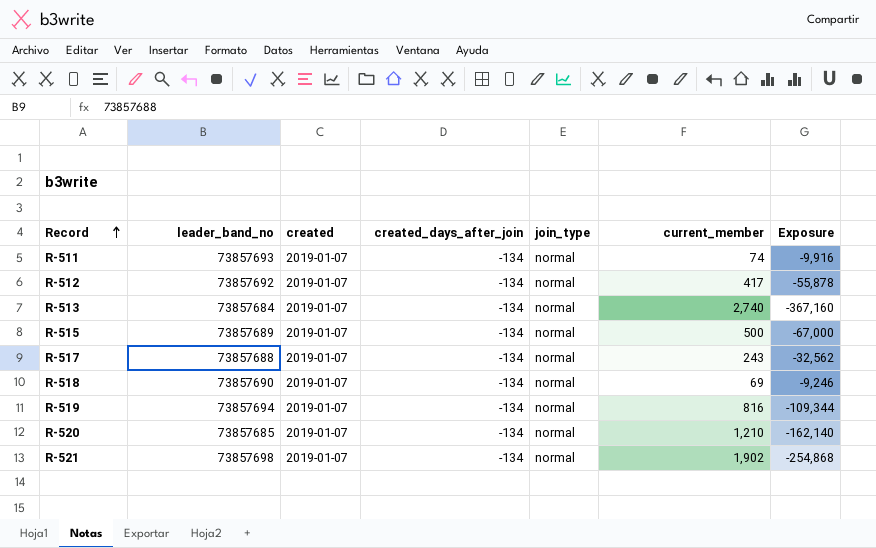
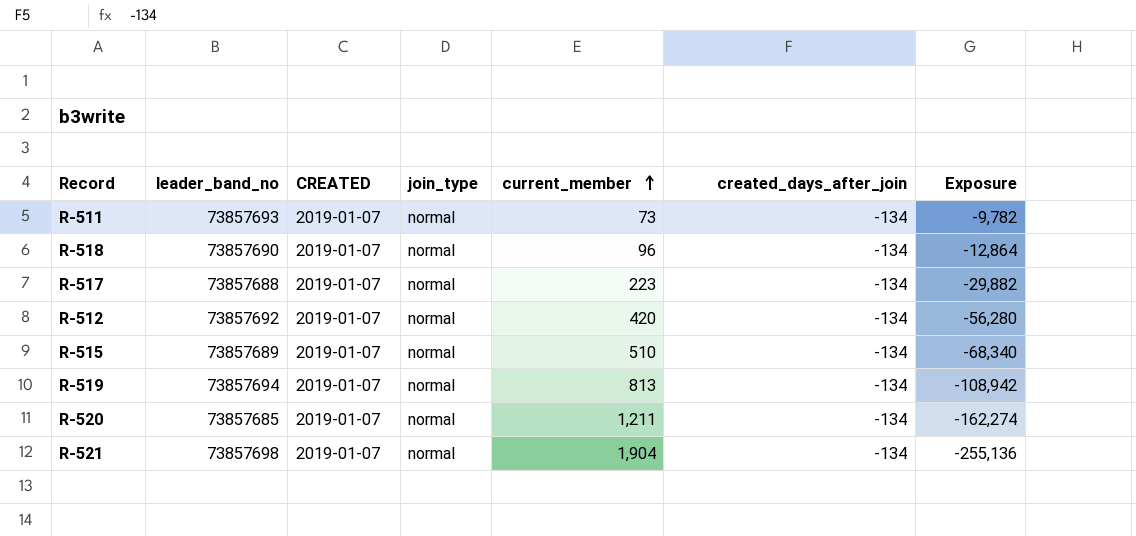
row order: Record ascending -> current_member ascending
column name: created -> CREATED
column created_days_after_join | position: 4 -> 6
row R-513: 73857684 | 2019-01-07 | -134 | normal | 2,740 | -367,160 -> none
R-511 | current_member: 74 -> 73
R-511 | Exposure: -9,916 -> -9,782
R-518 | current_member: 69 -> 96
R-518 | Exposure: -9,246 -> -12,864
R-517 | current_member: 243 -> 223
R-517 | Exposure: -32,562 -> -29,882
R-512 | current_member: 417 -> 420
R-512 | Exposure: -55,878 -> -56,280
R-515 | current_member: 500 -> 510
R-515 | Exposure: -67,000 -> -68,340
R-519 | current_member: 816 -> 813
R-519 | Exposure: -109,344 -> -108,942
R-520 | current_member: 1,210 -> 1,211
R-520 | Exposure: -162,140 -> -162,274
R-521 | current_member: 1,902 -> 1,904
R-521 | Exposure: -254,868 -> -255,136

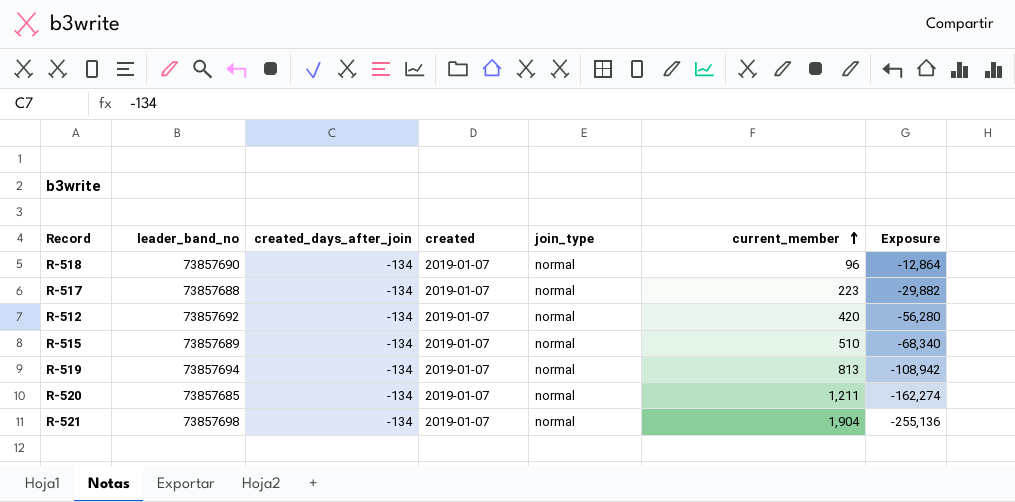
column created_days_after_join | position: 6 -> 3
column name: CREATED -> created
row R-511: 73857693 | 2019-01-07 | normal | 73 | -134 | -9,782 -> none

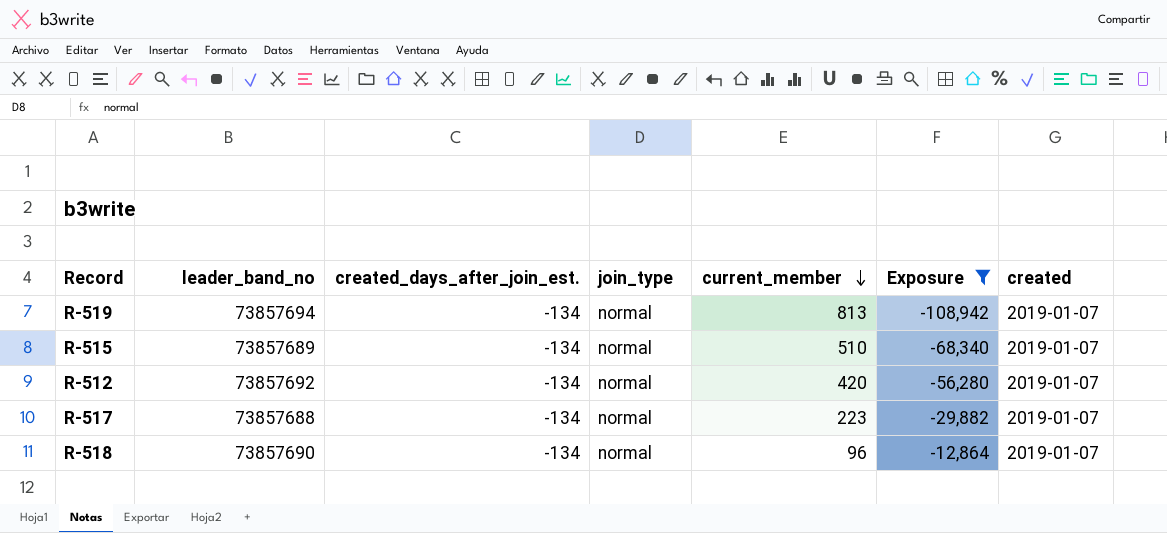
filter: none -> Exposure >= -108,942
row order: current_member ascending -> current_member descending
column name: created_days_after_join -> created_days_after_join_est.
column created | position: 4 -> 7

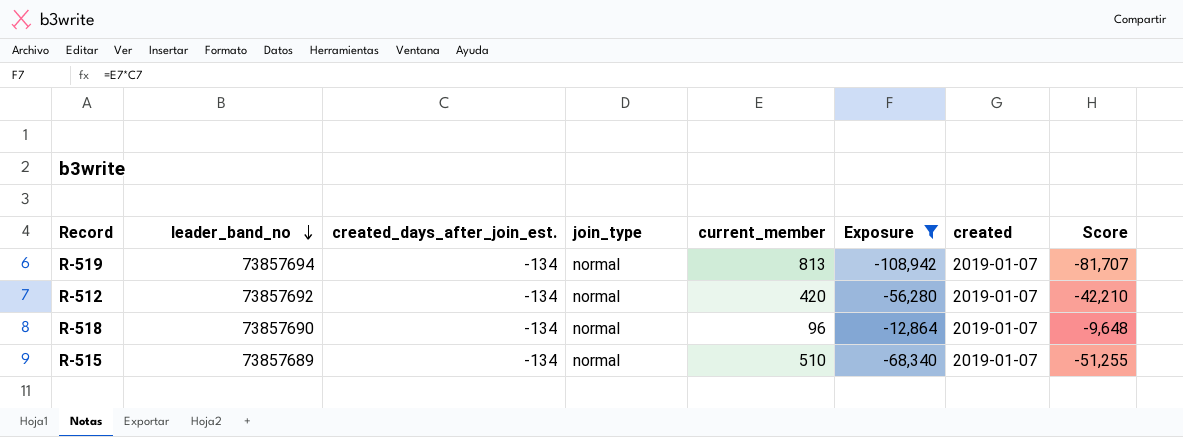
row order: current_member descending -> leader_band_no descending
column Score | formula: none -> [Exposure] * 0.75
row R-517: 73857688 | -134 | normal | 223 | -29,882 | 2019-01-07 -> none

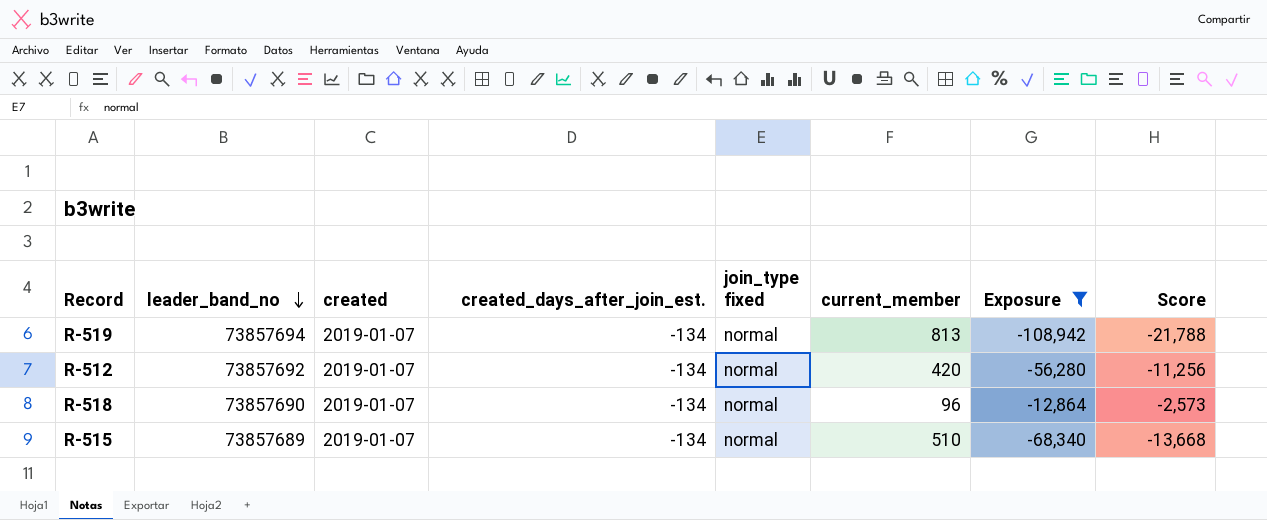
column created | position: 7 -> 3
column name: join_type -> join_type fixed
column Score | formula: [Exposure] * 0.75 -> [Exposure] * 0.2

